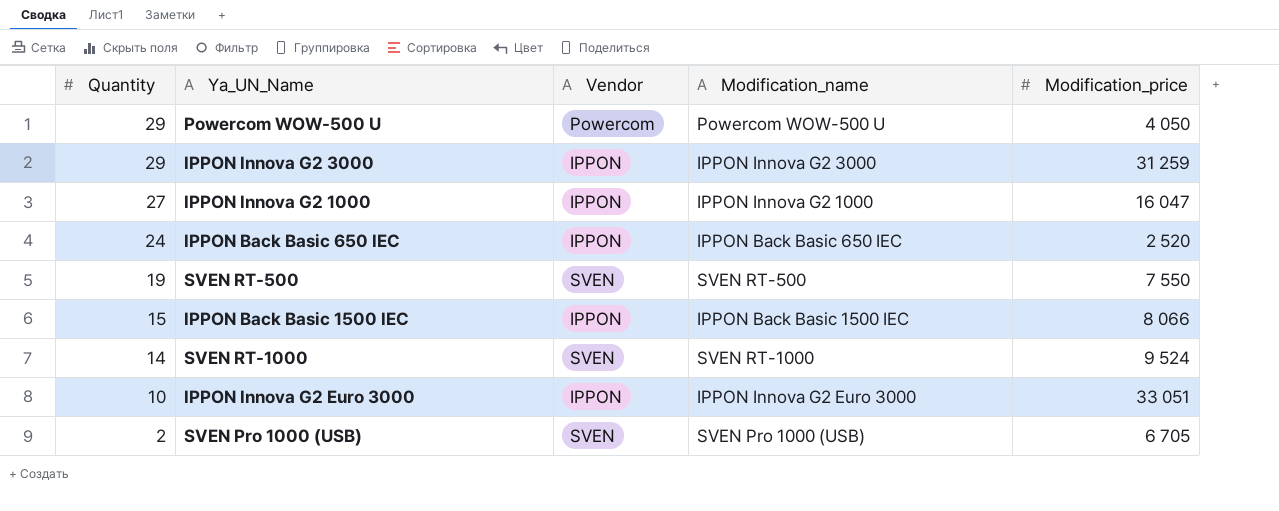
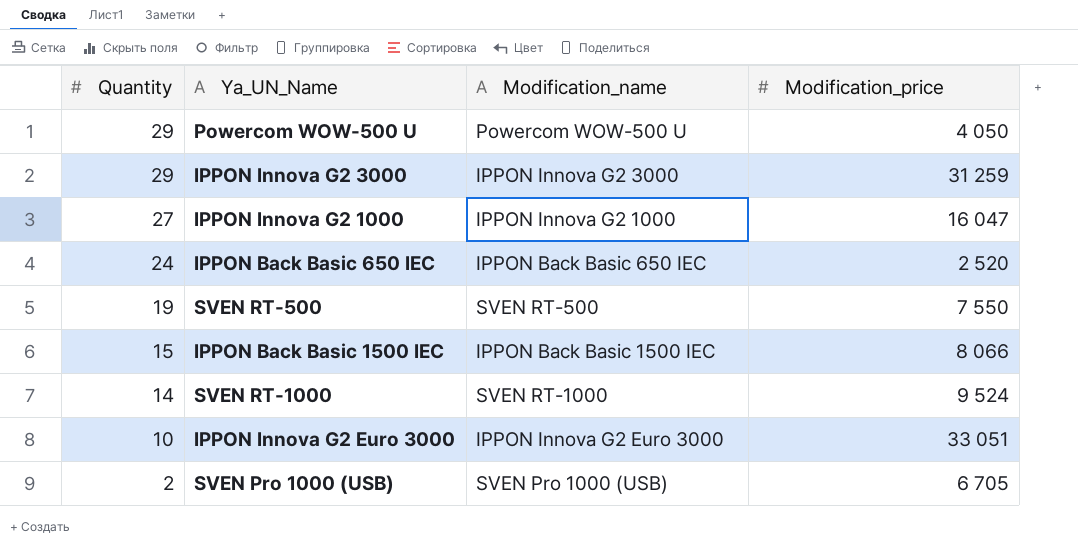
column Vendor | position: 3 -> none

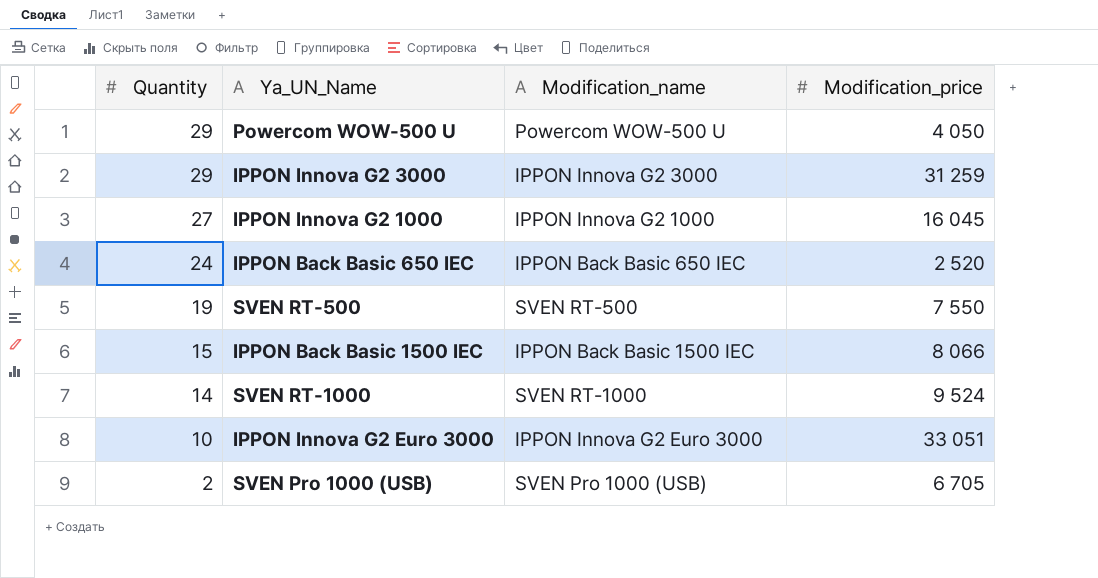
IPPON Innova G2 1000 | Modification_price: 16 047 -> 16 045

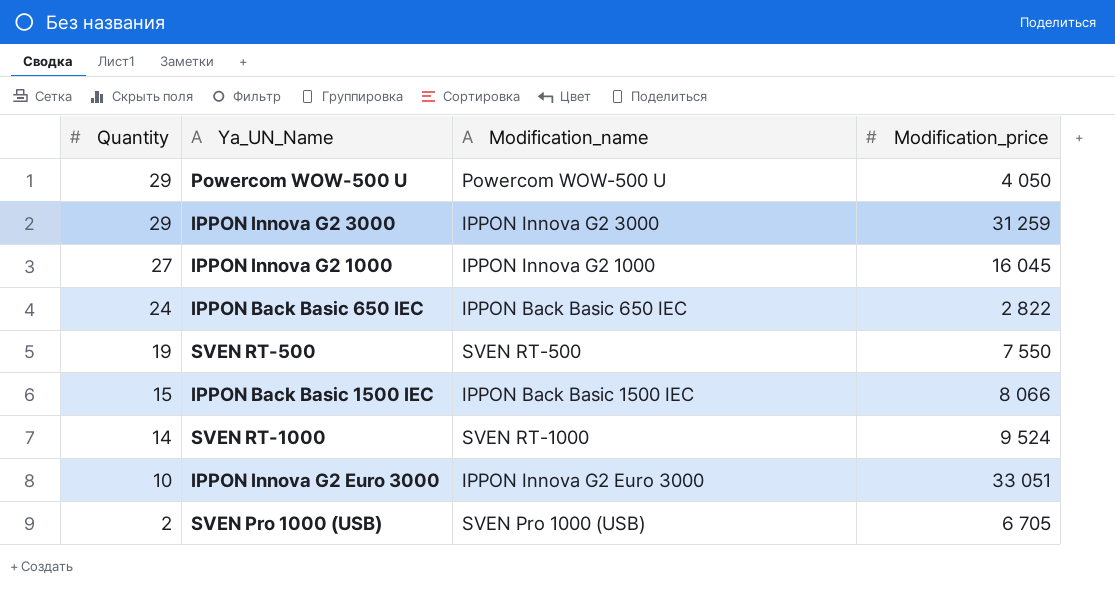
IPPON Back Basic 650 IEC | Modification_price: 2 520 -> 2 822

